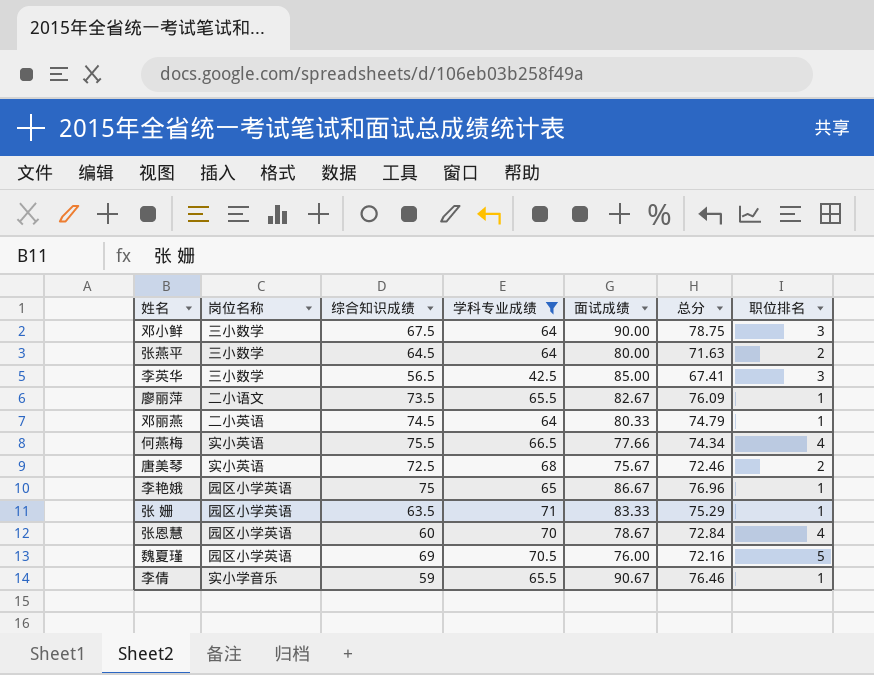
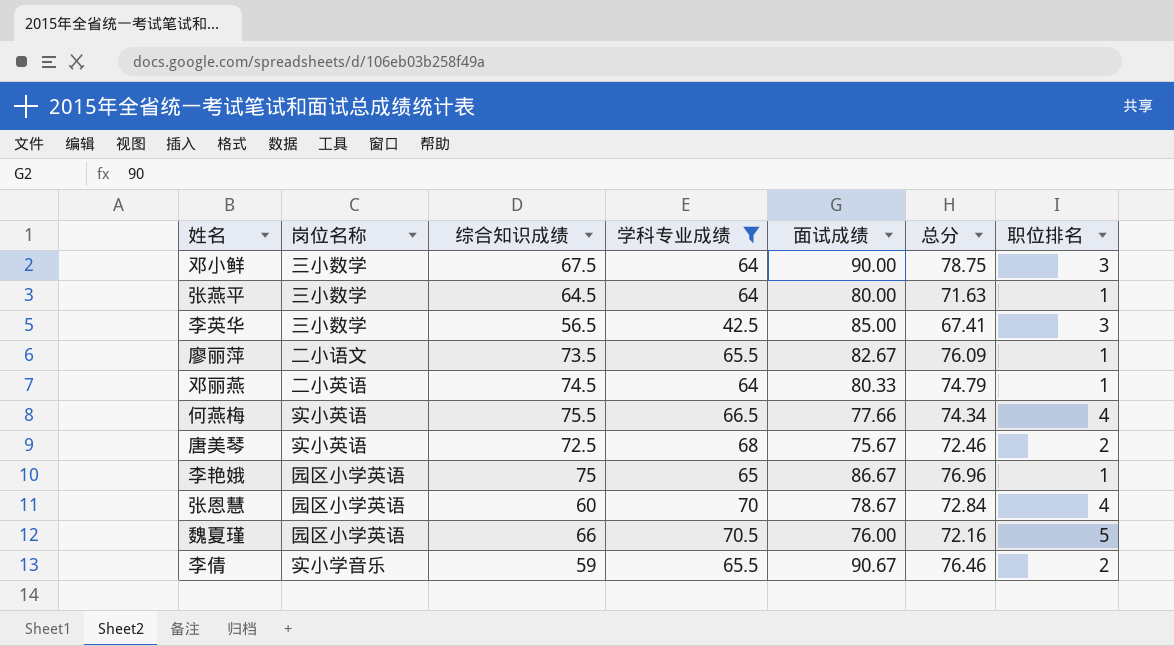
row 张 姗: 园区小学英语 | 63.5 | 71 | 83.33 | 75.29 | 1 -> none
张燕平 | 职位排名: 2 -> 1
魏夏瑾 | 综合知识成绩: 69 -> 66
李倩 | 职位排名: 1 -> 2

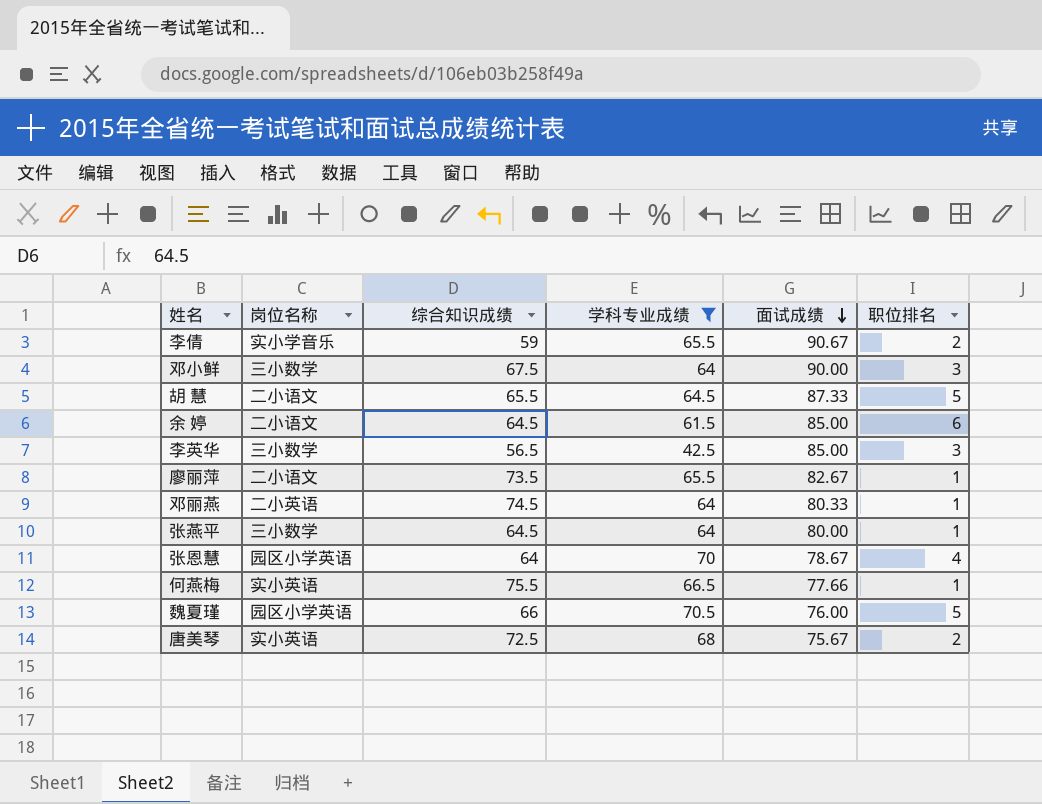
row order: none -> 面试成绩 descending
column 总分 | position: 6 -> none
row 李艳娥: 园区小学英语 | 75 | 65 | 86.67 | 76.96 | 1 -> none
row 胡 慧: none -> 二小语文 | 65.5 | 64.5 | 87.33 | 5
row 余 婷: none -> 二小语文 | 64.5 | 61.5 | 85.00 | 6
张恩慧 | 综合知识成绩: 60 -> 64
何燕梅 | 职位排名: 4 -> 1

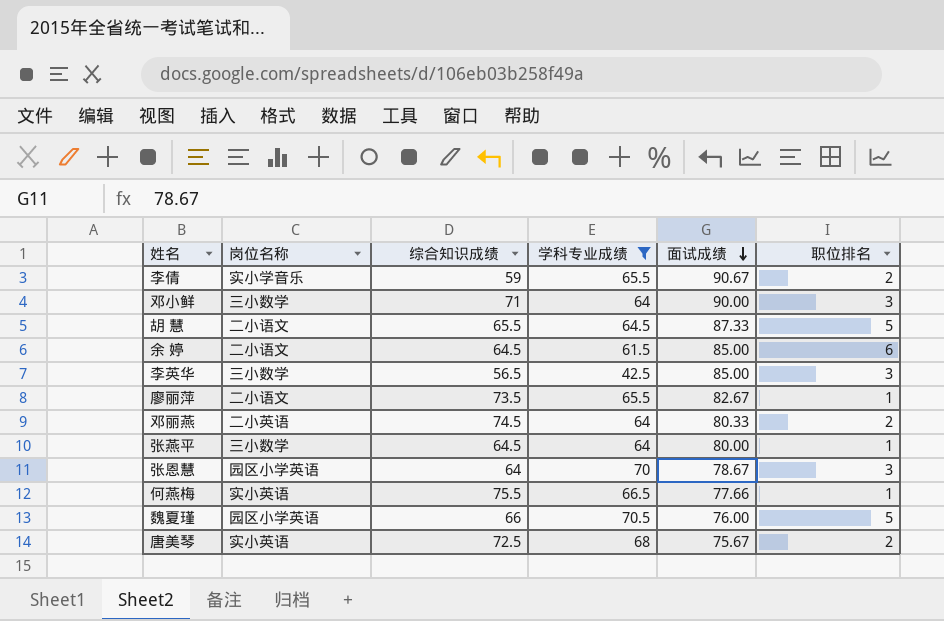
邓小鲜 | 综合知识成绩: 67.5 -> 71
邓丽燕 | 职位排名: 1 -> 2
张恩慧 | 职位排名: 4 -> 3

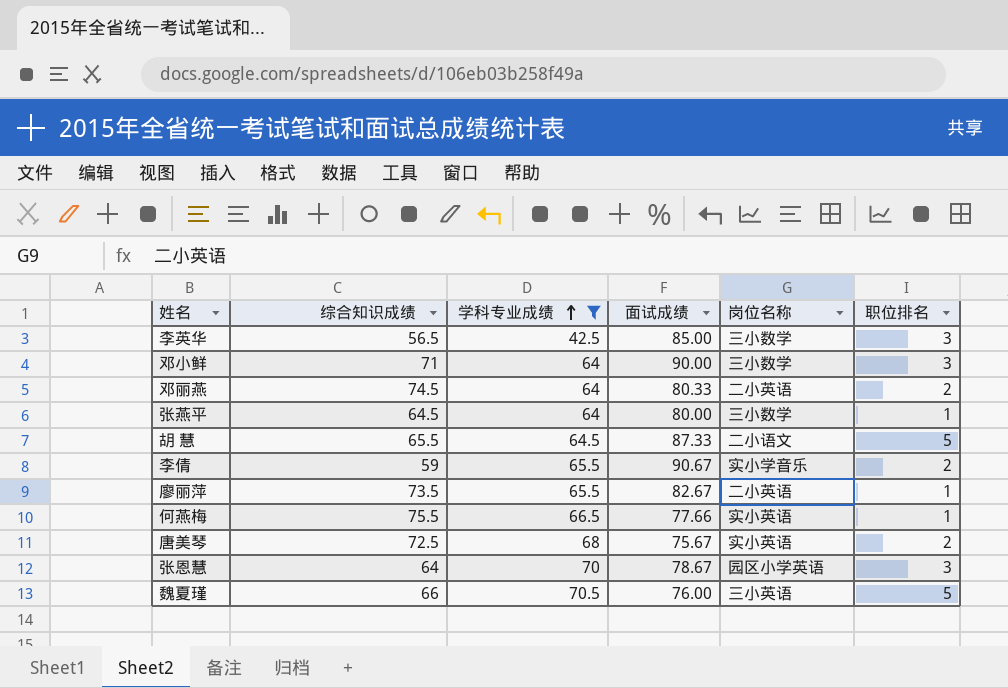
row order: 面试成绩 descending -> 学科专业成绩 ascending
column 岗位名称 | position: 2 -> 5
row 余 婷: 二小语文 | 64.5 | 61.5 | 85.00 | 6 -> none
廖丽萍 | 岗位名称: 二小语文 -> 二小英语
魏夏瑾 | 岗位名称: 园区小学英语 -> 三小英语

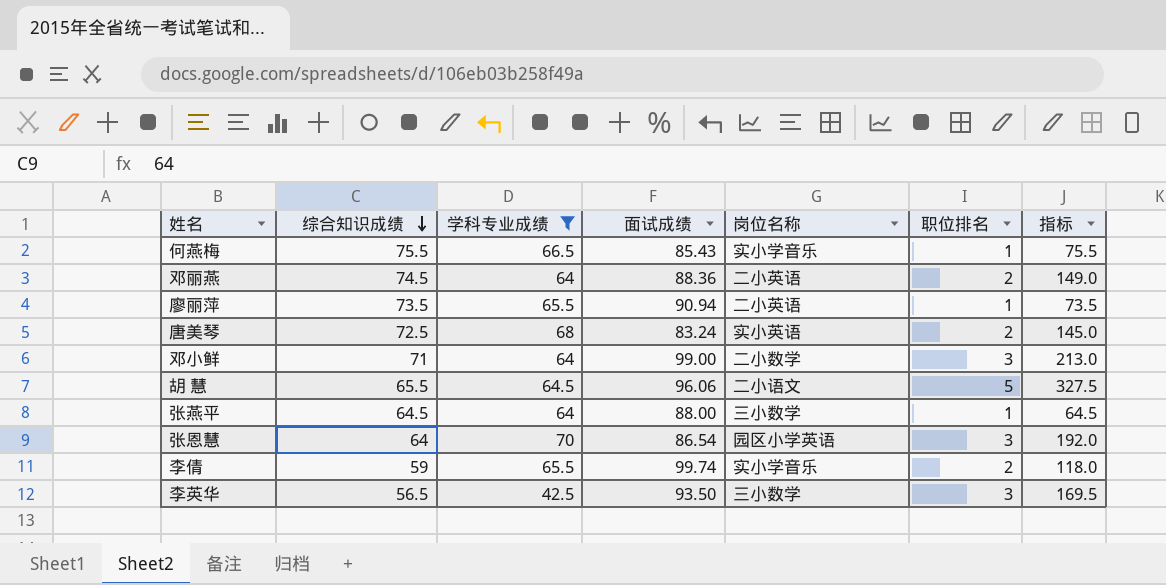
row order: 学科专业成绩 ascending -> 综合知识成绩 descending
column 指标 | formula: none -> [综合知识成绩] * [职位排名]
row 魏夏瑾: 66 | 70.5 | 76.00 | 三小英语 | 5 -> none
何燕梅 | 面试成绩: 77.66 -> 85.43
何燕梅 | 岗位名称: 实小英语 -> 实小学音乐
邓丽燕 | 面试成绩: 80.33 -> 88.36
廖丽萍 | 面试成绩: 82.67 -> 90.94
唐美琴 | 面试成绩: 75.67 -> 83.24
邓小鲜 | 面试成绩: 90.00 -> 99.00
邓小鲜 | 岗位名称: 三小数学 -> 二小数学
胡 慧 | 面试成绩: 87.33 -> 96.06
张燕平 | 面试成绩: 80.00 -> 88.00
张恩慧 | 面试成绩: 78.67 -> 86.54
李倩 | 面试成绩: 90.67 -> 99.74
李英华 | 面试成绩: 85.00 -> 93.50

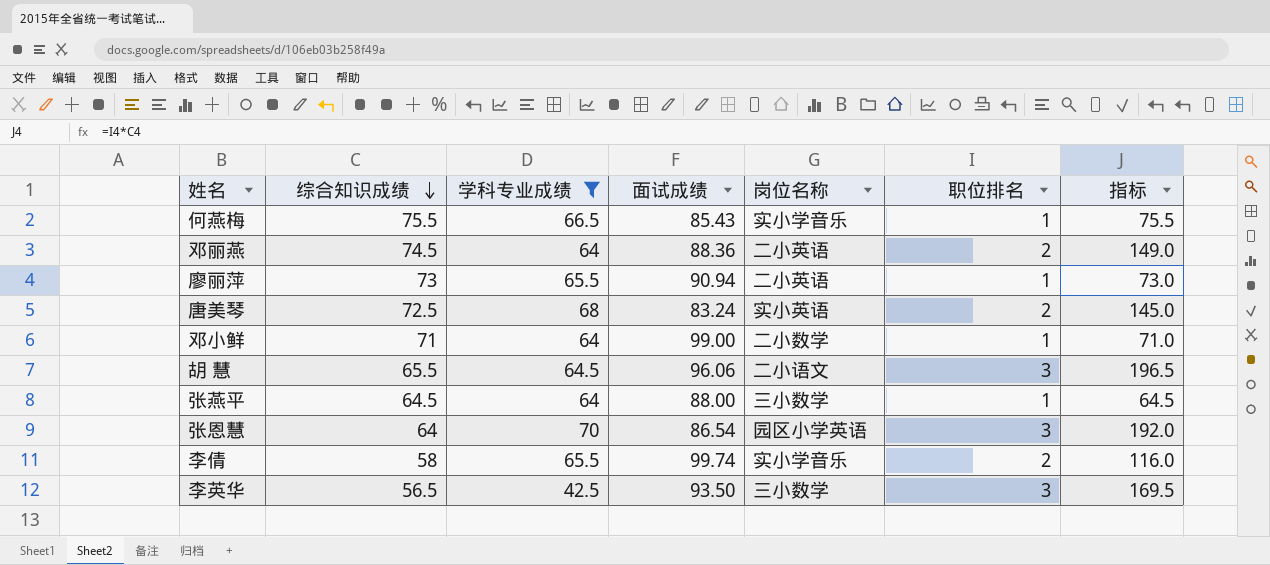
廖丽萍 | 综合知识成绩: 73.5 -> 73
廖丽萍 | 指标: 73.5 -> 73.0
邓小鲜 | 职位排名: 3 -> 1
邓小鲜 | 指标: 213.0 -> 71.0
胡 慧 | 职位排名: 5 -> 3
胡 慧 | 指标: 327.5 -> 196.5
李倩 | 综合知识成绩: 59 -> 58
李倩 | 指标: 118.0 -> 116.0

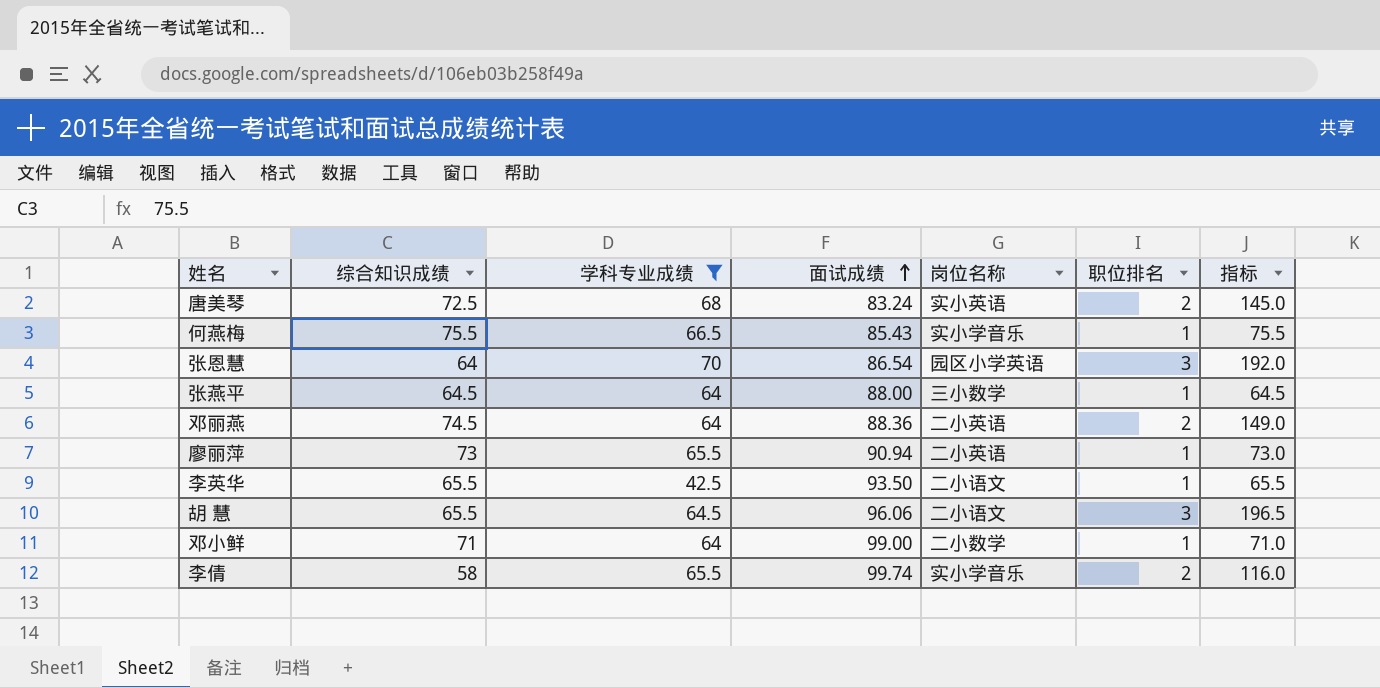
row order: 综合知识成绩 descending -> 面试成绩 ascending
李英华 | 综合知识成绩: 56.5 -> 65.5
李英华 | 岗位名称: 三小数学 -> 二小语文
李英华 | 职位排名: 3 -> 1
李英华 | 指标: 169.5 -> 65.5

